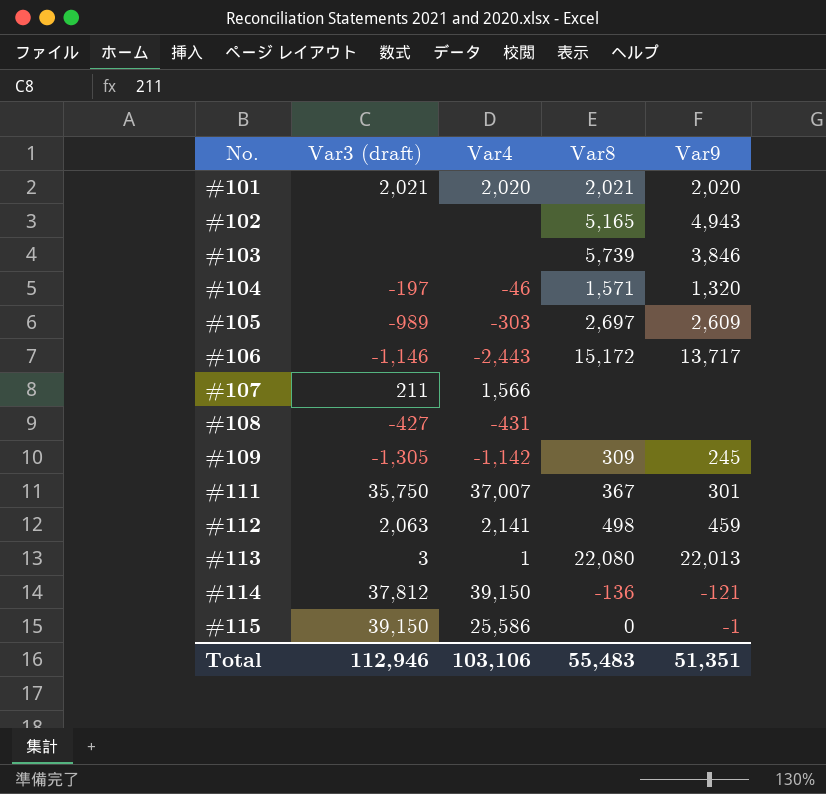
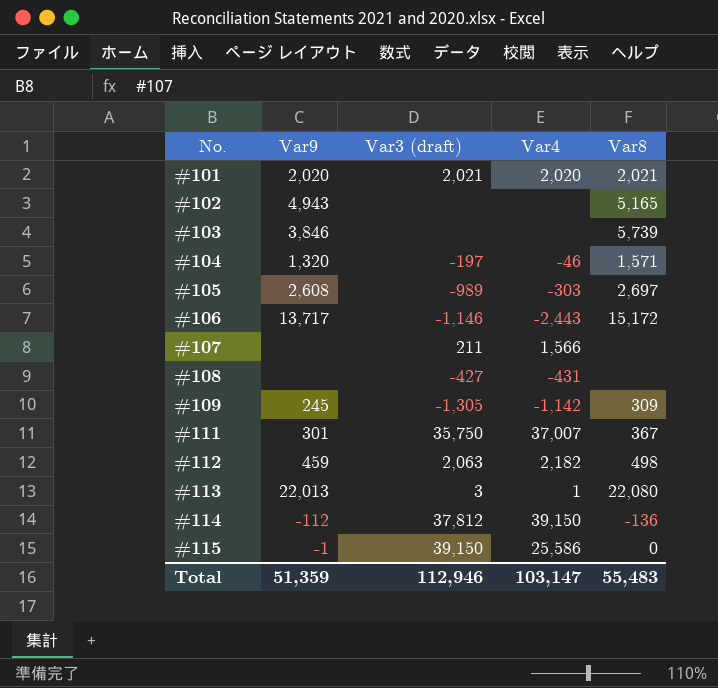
column Var9 | position: 5 -> 2
#105 | Var9: 2,609 -> 2,608
#112 | Var4: 2,141 -> 2,182
#114 | Var9: -121 -> -112
Total | Var9: 51,351 -> 51,359
Total | Var4: 103,106 -> 103,147

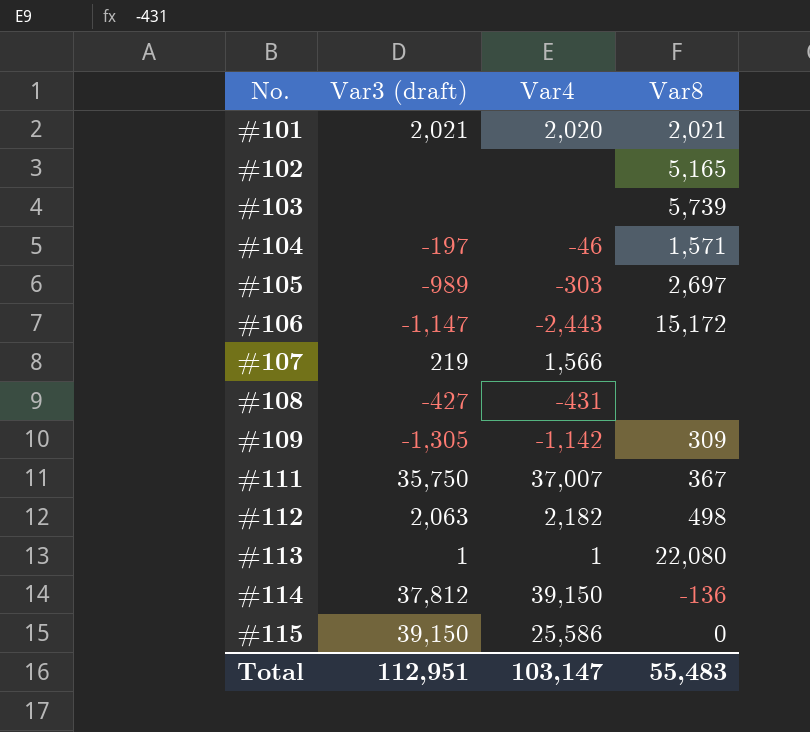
column Var9 | position: 2 -> none
#106 | Var3 (draft): -1,146 -> -1,147
#107 | Var3 (draft): 211 -> 219
#113 | Var3 (draft): 3 -> 1
Total | Var3 (draft): 112,946 -> 112,951

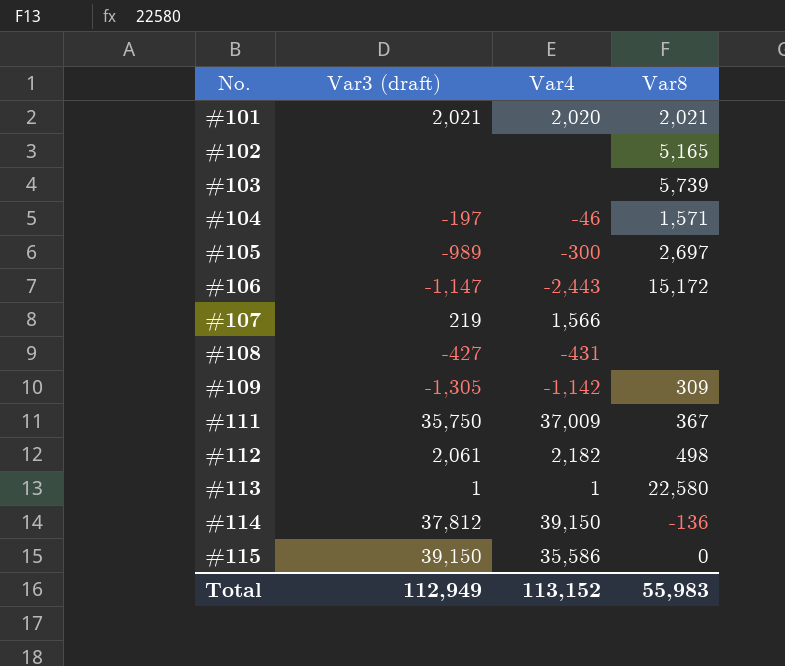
#105 | Var4: -303 -> -300
#111 | Var4: 37,007 -> 37,009
#112 | Var3 (draft): 2,063 -> 2,061
#113 | Var8: 22,080 -> 22,580
#115 | Var4: 25,586 -> 35,586
Total | Var3 (draft): 112,951 -> 112,949
Total | Var4: 103,147 -> 113,152
Total | Var8: 55,483 -> 55,983

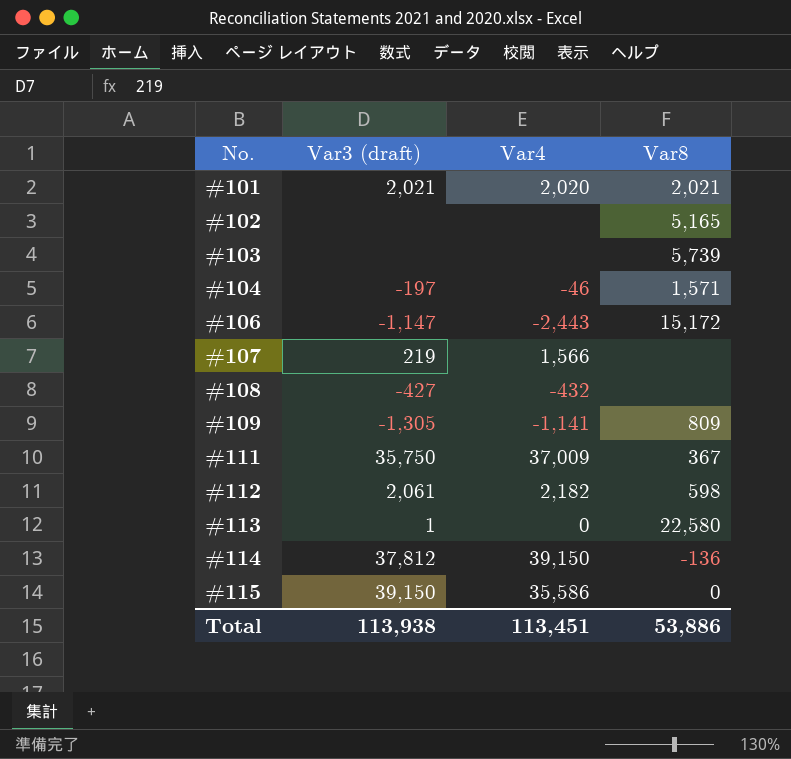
row #105: -989 | -300 | 2,697 -> none
#108 | Var4: -431 -> -432
#109 | Var4: -1,142 -> -1,141
#109 | Var8: 309 -> 809
#112 | Var8: 498 -> 598
#113 | Var4: 1 -> 0
Total | Var3 (draft): 112,949 -> 113,938
Total | Var4: 113,152 -> 113,451
Total | Var8: 55,983 -> 53,886

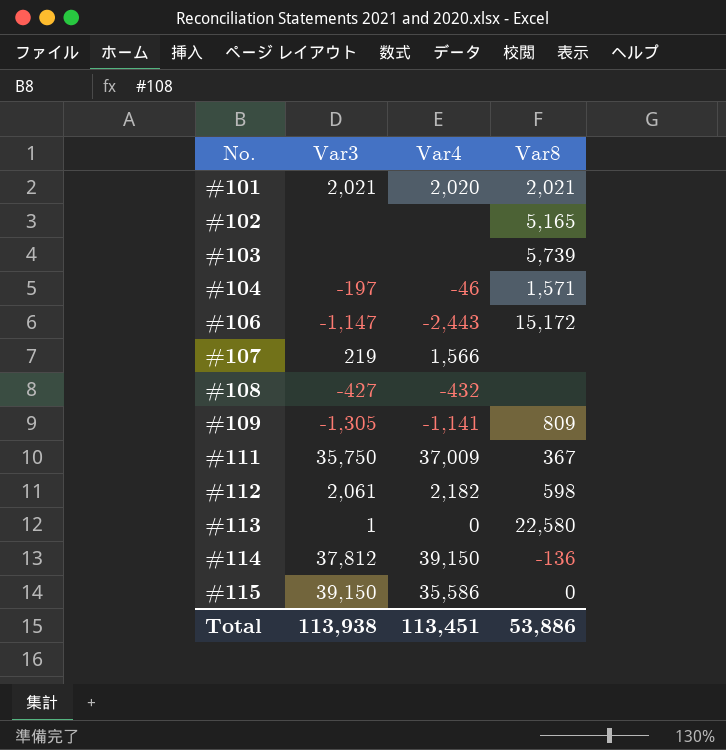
column name: Var3 (draft) -> Var3

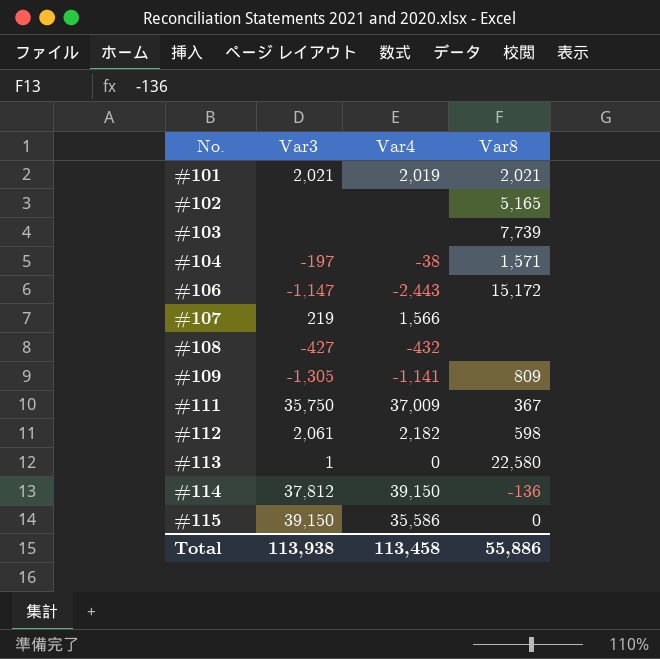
#101 | Var4: 2,020 -> 2,019
#103 | Var8: 5,739 -> 7,739
#104 | Var4: -46 -> -38
Total | Var4: 113,451 -> 113,458
Total | Var8: 53,886 -> 55,886

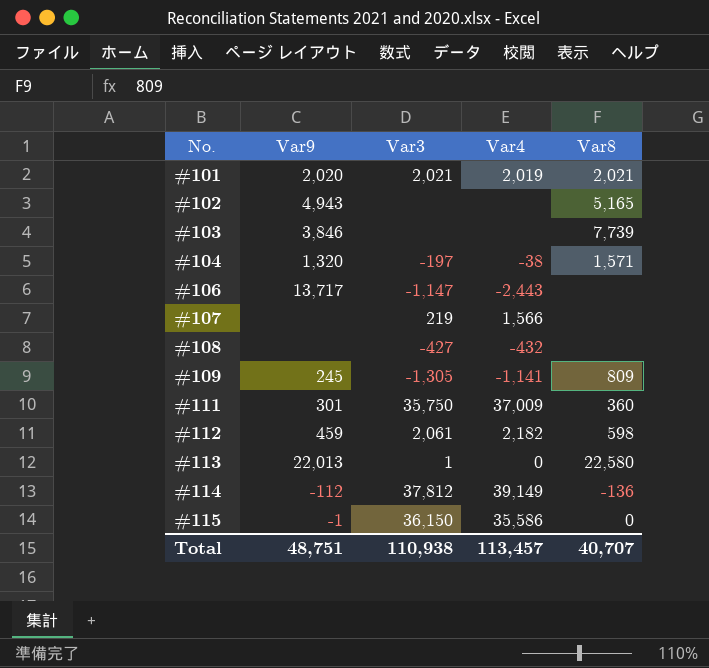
column Var9 | position: none -> 2
#106 | Var8: 15,172 -> none
#111 | Var8: 367 -> 360
#114 | Var4: 39,150 -> 39,149
#115 | Var3: 39,150 -> 36,150
Total | Var3: 113,938 -> 110,938
Total | Var4: 113,458 -> 113,457
Total | Var8: 55,886 -> 40,707

